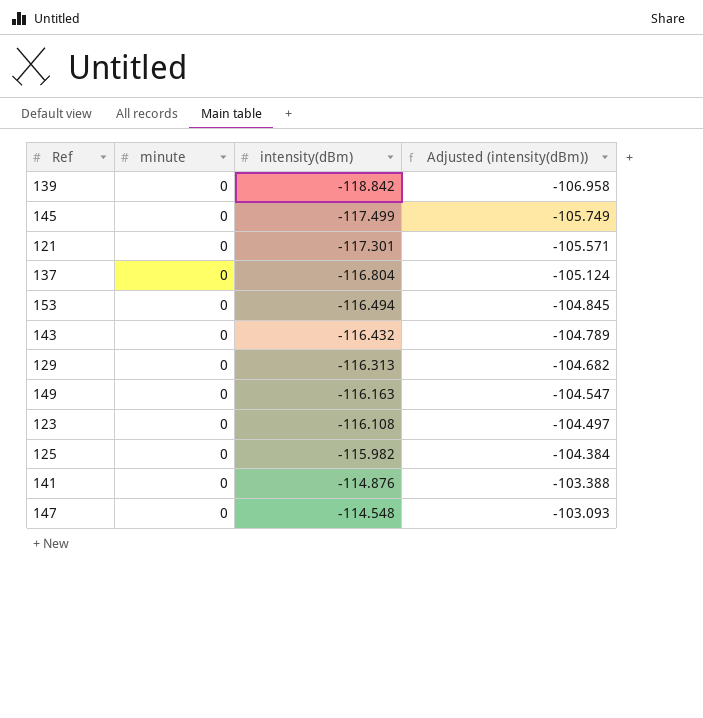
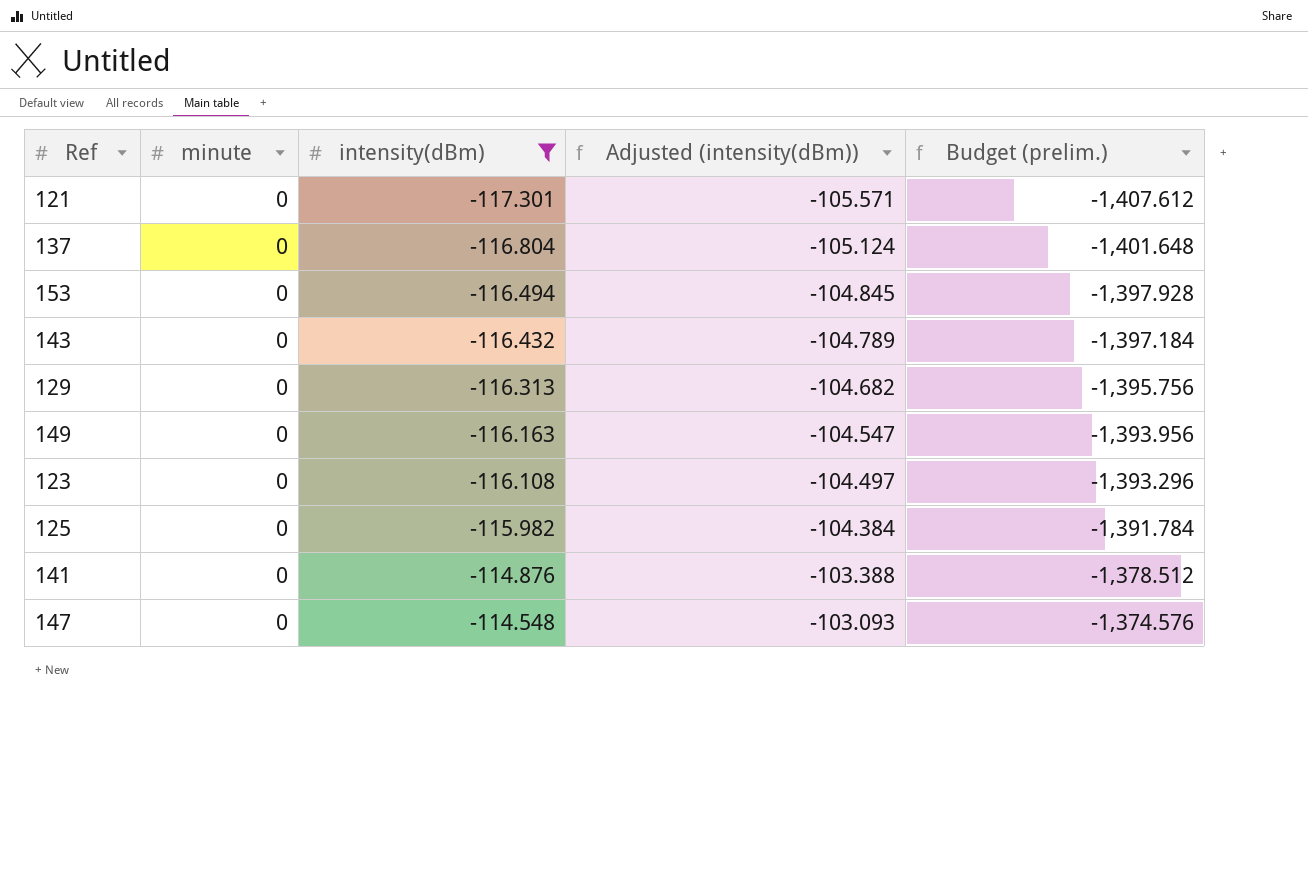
filter: none -> intensity(dBm) >= -117.301
column Budget (prelim.) | formula: none -> [intensity(dBm)] * 12

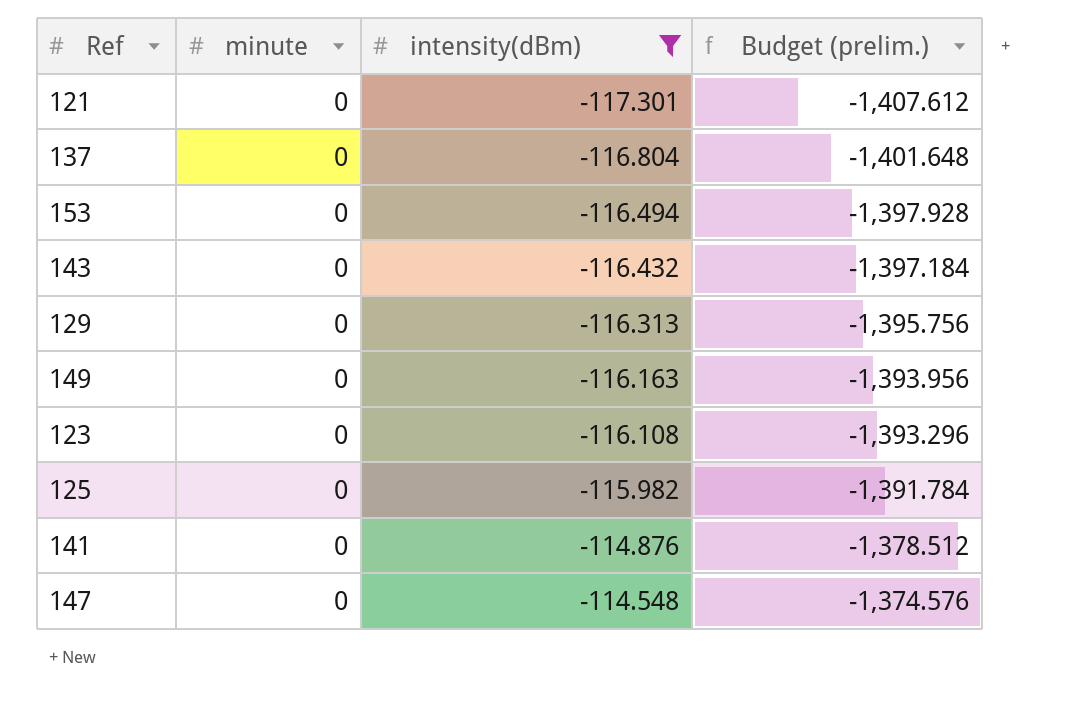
column Adjusted (intensity(dBm)) | formula: [intensity(dBm)] * 0.9 -> none

